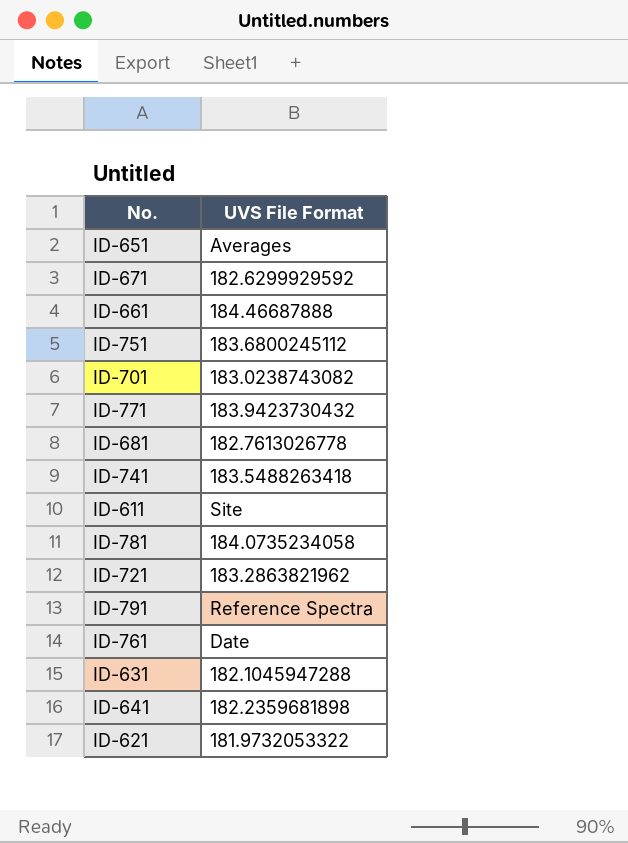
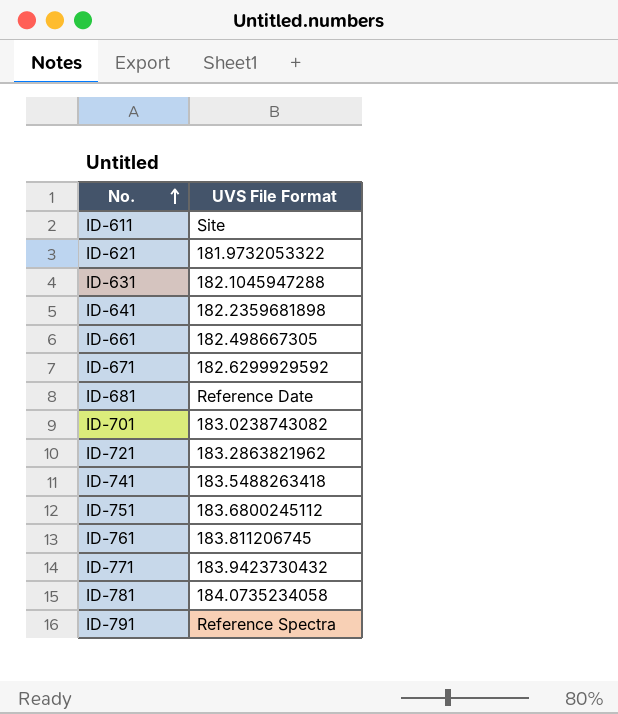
row order: none -> No. ascending
row ID-651: Averages -> none
ID-661 | UVS File Format: 184.46687888 -> 182.498667305
ID-681 | UVS File Format: 182.7613026778 -> Reference Date
ID-761 | UVS File Format: Date -> 183.811206745

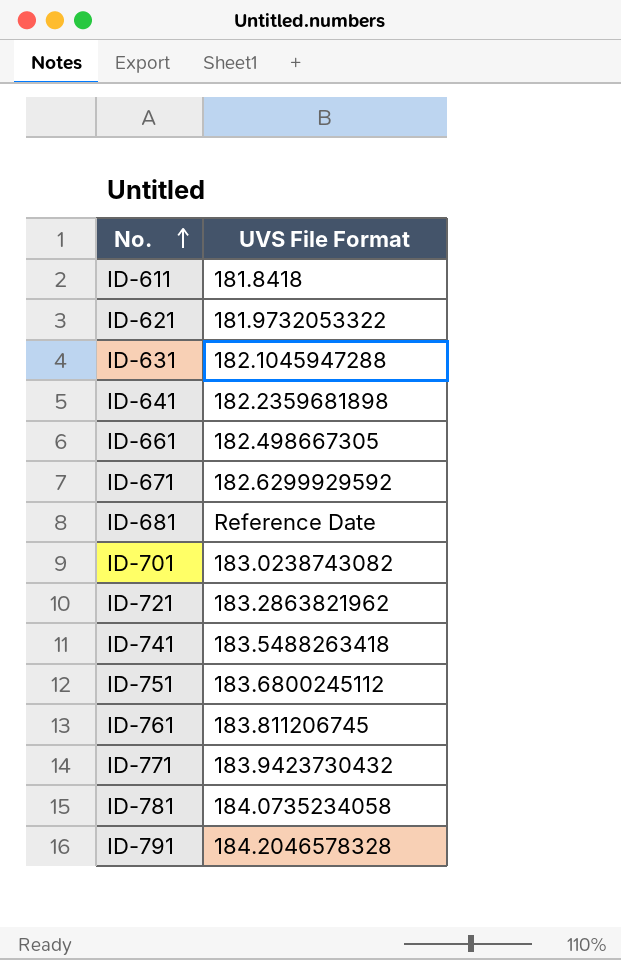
ID-611 | UVS File Format: Site -> 181.8418
ID-791 | UVS File Format: Reference Spectra -> 184.2046578328

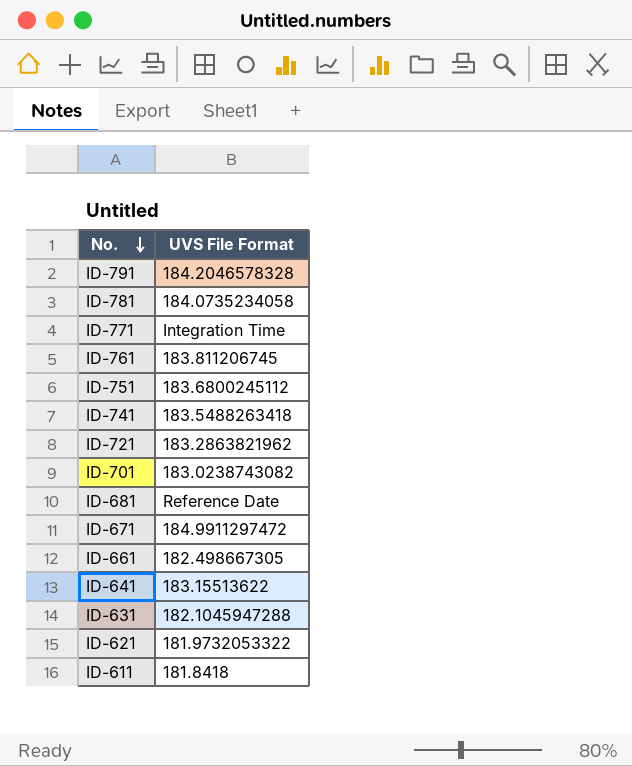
row order: No. ascending -> No. descending
ID-771 | UVS File Format: 183.9423730432 -> Integration Time
ID-671 | UVS File Format: 182.6299929592 -> 184.9911297472
ID-641 | UVS File Format: 182.2359681898 -> 183.15513622

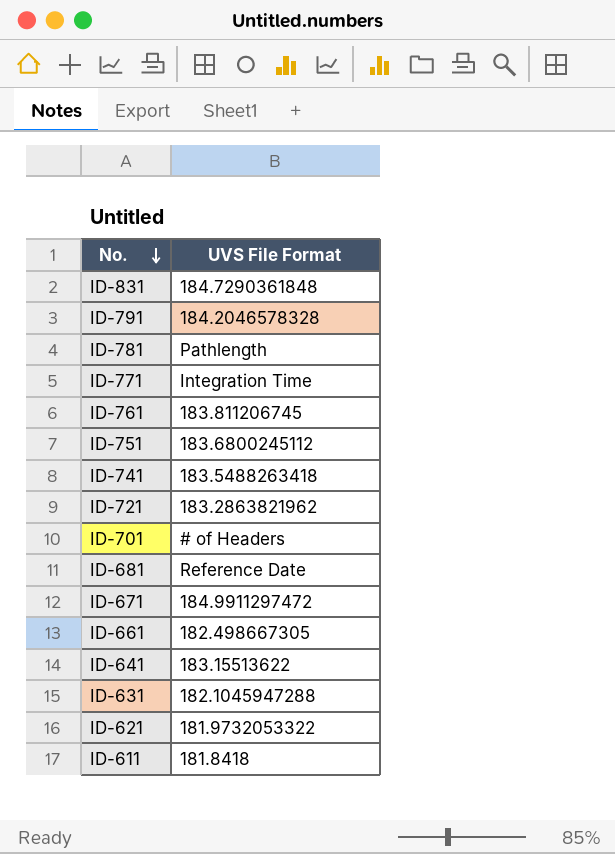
row ID-831: none -> 184.7290361848
ID-781 | UVS File Format: 184.0735234058 -> Pathlength
ID-701 | UVS File Format: 183.0238743082 -> # of Headers

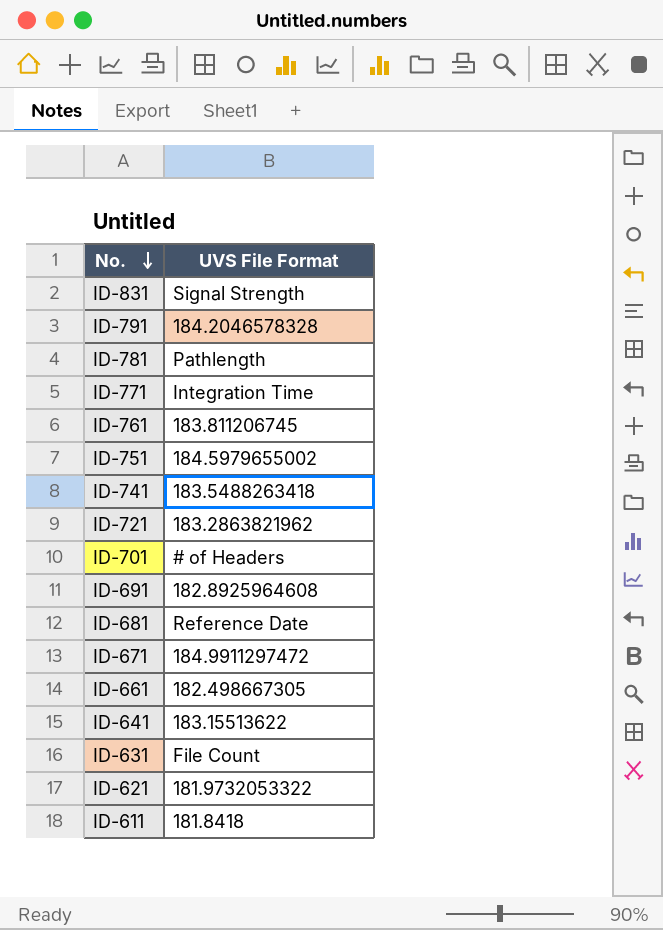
ID-831 | UVS File Format: 184.7290361848 -> Signal Strength
ID-751 | UVS File Format: 183.6800245112 -> 184.5979655002
row ID-691: none -> 182.8925964608
ID-631 | UVS File Format: 182.1045947288 -> File Count

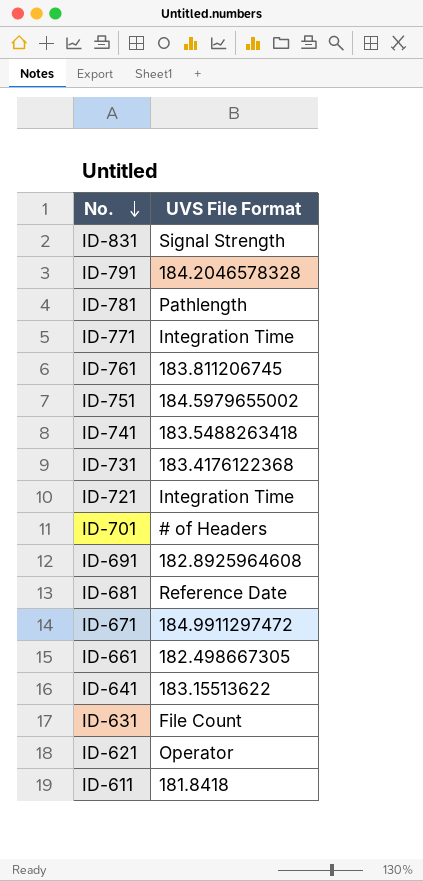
row ID-731: none -> 183.4176122368
ID-721 | UVS File Format: 183.2863821962 -> Integration Time
ID-621 | UVS File Format: 181.9732053322 -> Operator

